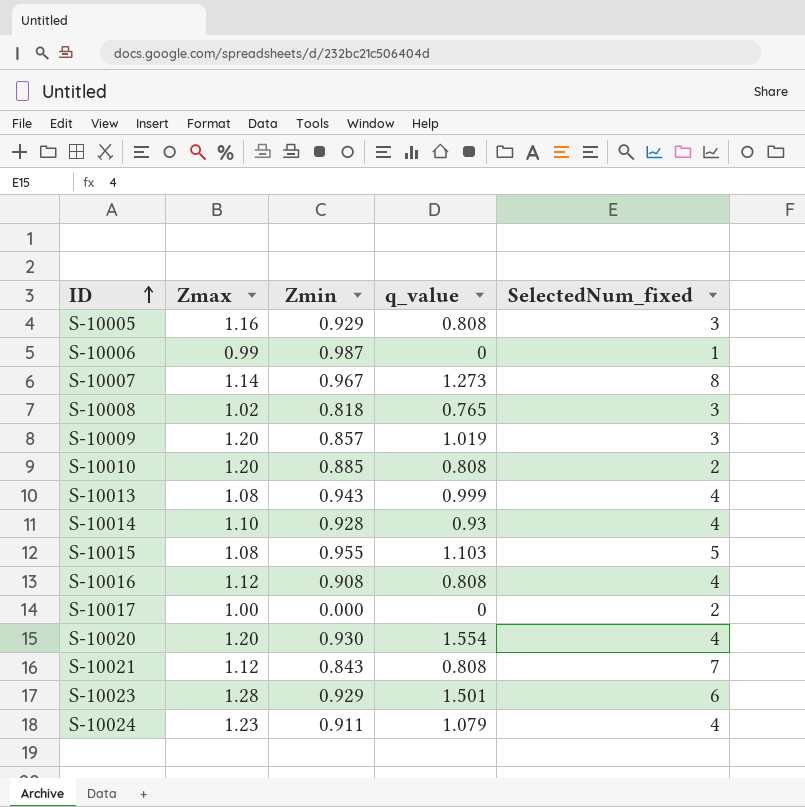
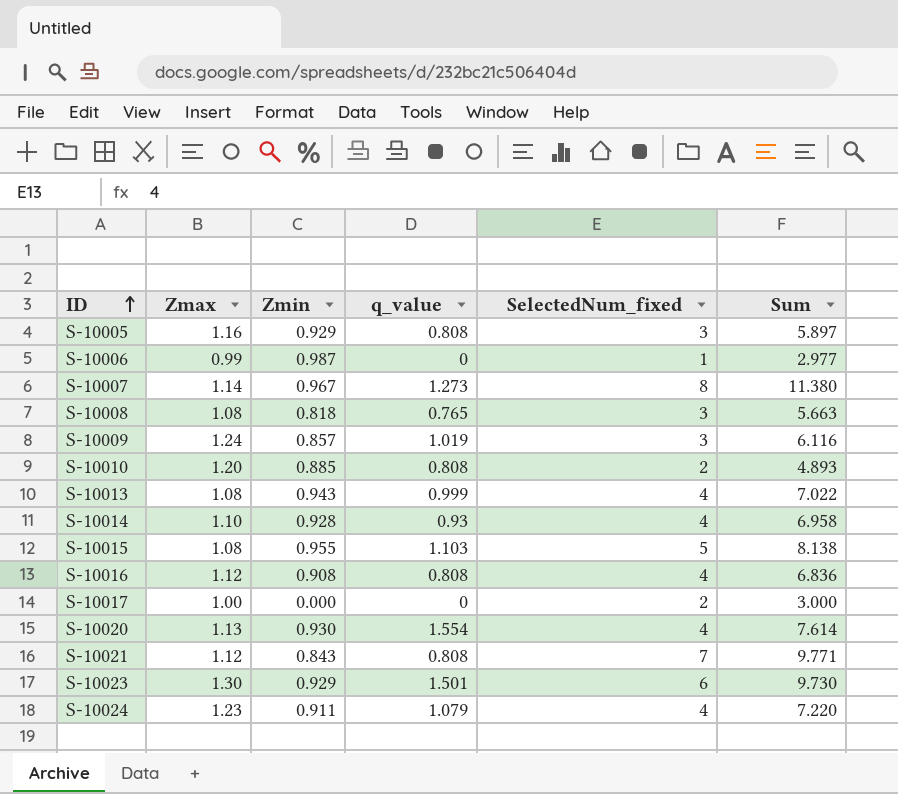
column Sum | formula: none -> [Zmax] + [Zmin] + [q_value] + [SelectedNum_fixed]
S-10008 | Zmax: 1.02 -> 1.08
S-10009 | Zmax: 1.20 -> 1.24
S-10020 | Zmax: 1.20 -> 1.13
S-10023 | Zmax: 1.28 -> 1.30

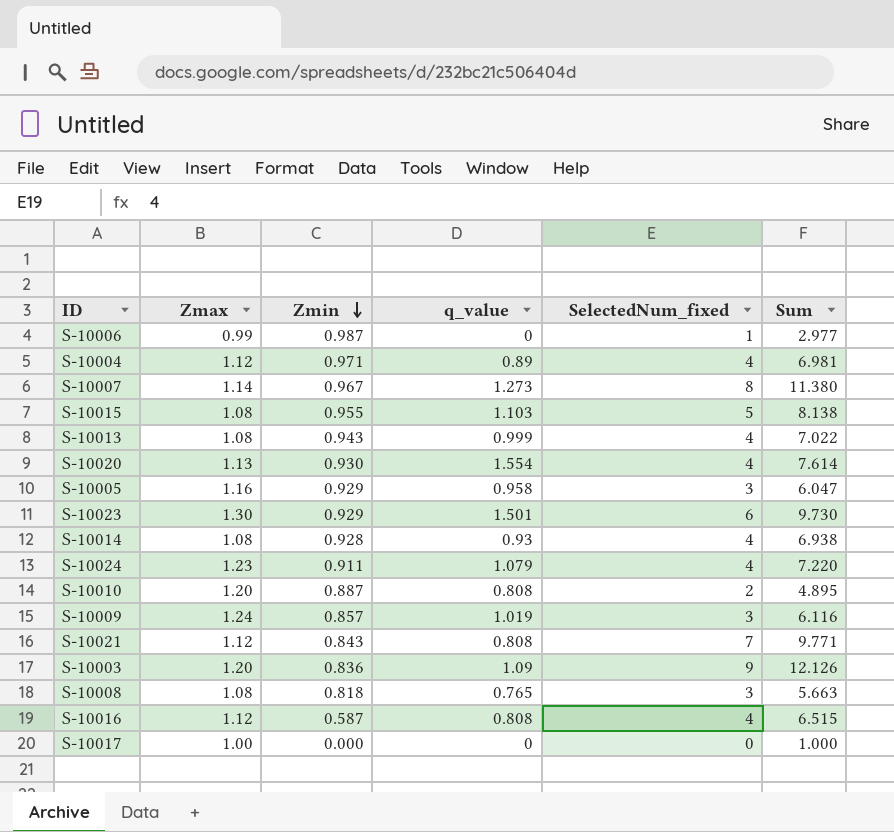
row order: ID ascending -> Zmin descending
row S-10004: none -> 1.12 | 0.971 | 0.89 | 4 | 6.981
S-10005 | q_value: 0.808 -> 0.958
S-10005 | Sum: 5.897 -> 6.047
S-10014 | Zmax: 1.10 -> 1.08
S-10014 | Sum: 6.958 -> 6.938
S-10010 | Zmin: 0.885 -> 0.887
S-10010 | Sum: 4.893 -> 4.895
row S-10003: none -> 1.20 | 0.836 | 1.09 | 9 | 12.126
S-10016 | Zmin: 0.908 -> 0.587
S-10016 | Sum: 6.836 -> 6.515
S-10017 | SelectedNum_fixed: 2 -> 0
S-10017 | Sum: 3.000 -> 1.000

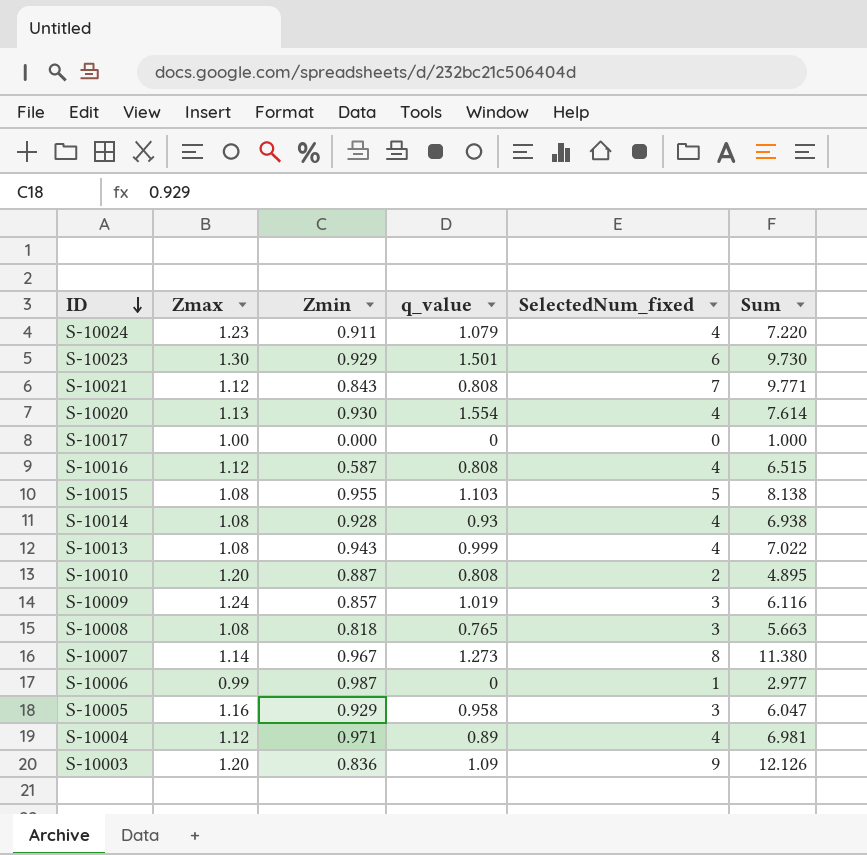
row order: Zmin descending -> ID descending

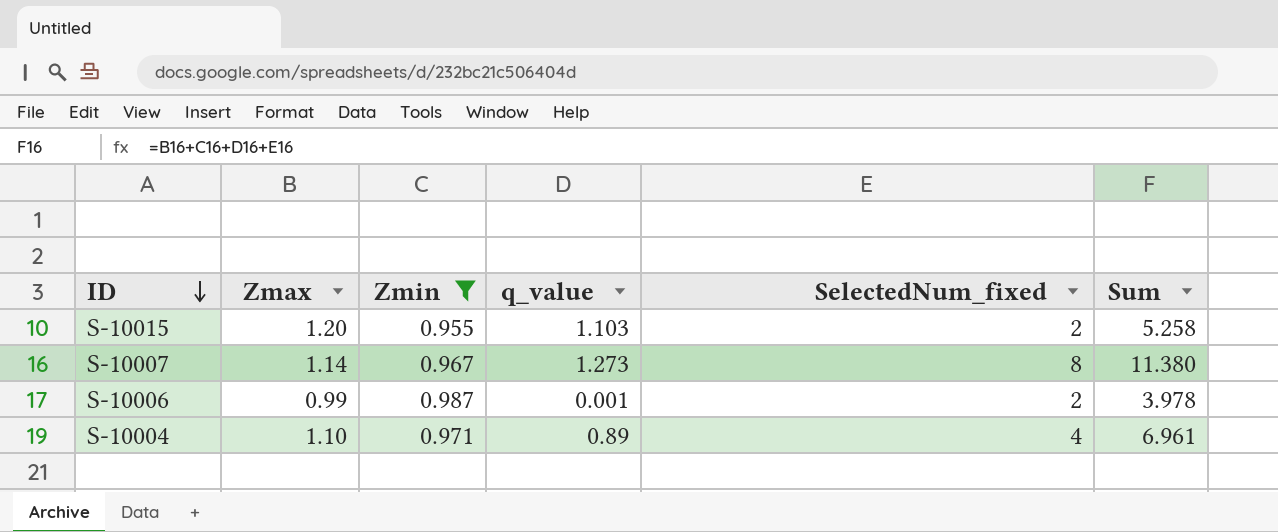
filter: none -> Zmin >= 0.955
S-10015 | Zmax: 1.08 -> 1.20
S-10015 | SelectedNum_fixed: 5 -> 2
S-10015 | Sum: 8.138 -> 5.258
S-10006 | q_value: 0 -> 0.001
S-10006 | SelectedNum_fixed: 1 -> 2
S-10006 | Sum: 2.977 -> 3.978
S-10004 | Zmax: 1.12 -> 1.10
S-10004 | Sum: 6.981 -> 6.961

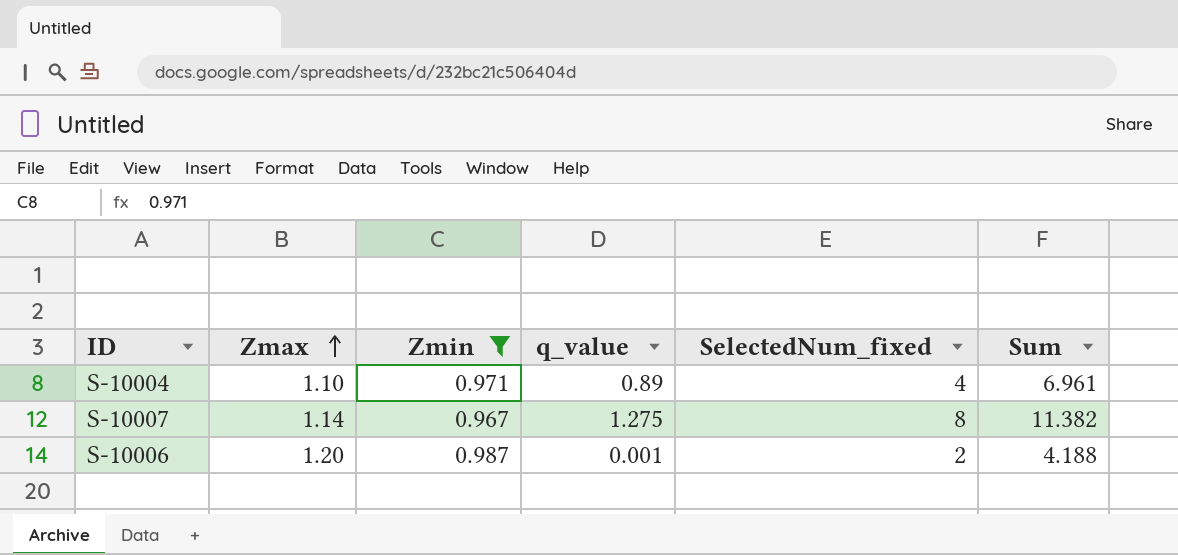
row order: ID descending -> Zmax ascending
row S-10015: 1.20 | 0.955 | 1.103 | 2 | 5.258 -> none
S-10007 | q_value: 1.273 -> 1.275
S-10007 | Sum: 11.380 -> 11.382
S-10006 | Zmax: 0.99 -> 1.20
S-10006 | Sum: 3.978 -> 4.188

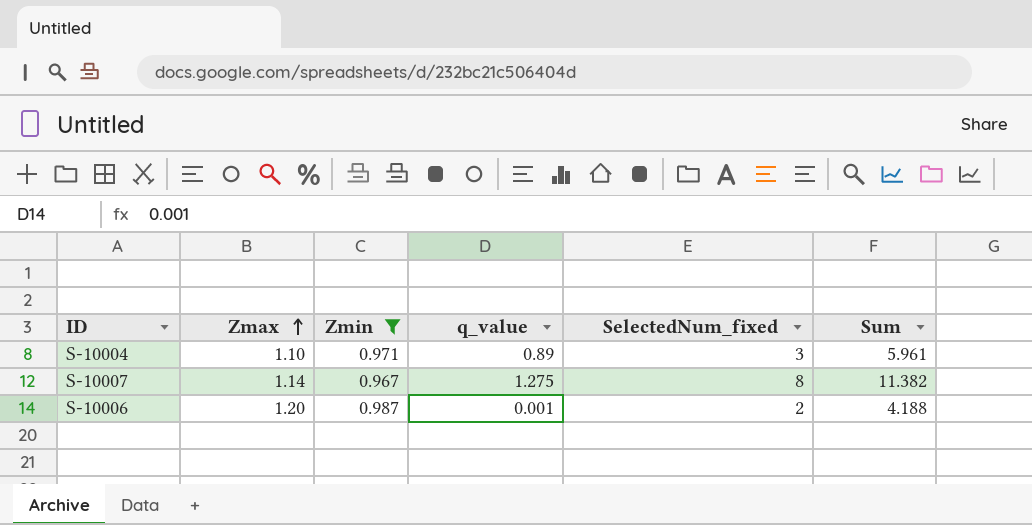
S-10004 | SelectedNum_fixed: 4 -> 3
S-10004 | Sum: 6.961 -> 5.961

